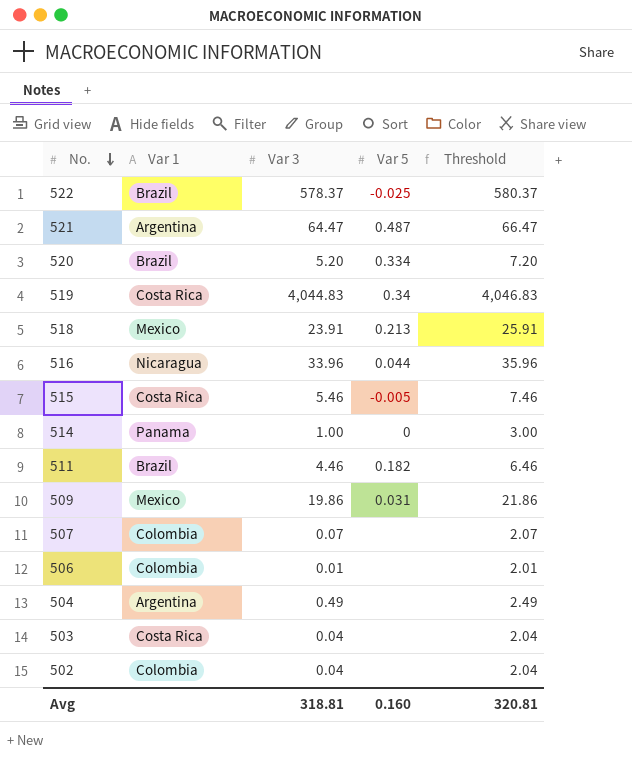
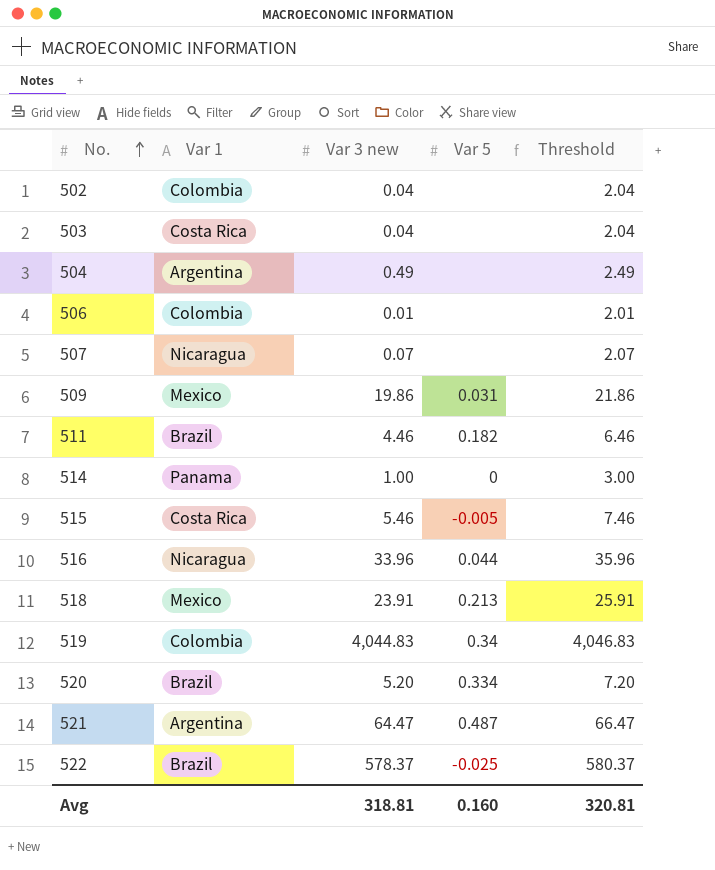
row order: No. descending -> No. ascending
column name: Var 3 -> Var 3 new
507 | Var 1: Colombia -> Nicaragua
519 | Var 1: Costa Rica -> Colombia

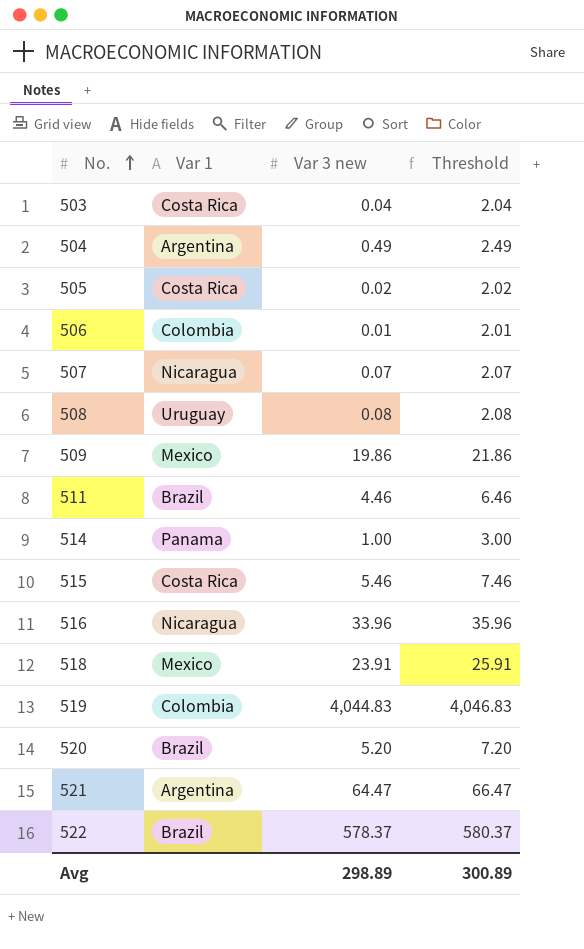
column Var 5 | position: 4 -> none
row 502: Colombia | 0.04 | none | 2.04 -> none
row 505: none -> Costa Rica | 0.02 | 2.02
row 508: none -> Uruguay | 0.08 | 2.08
Avg | Var 3 new: 318.81 -> 298.89
Avg | Threshold: 320.81 -> 300.89

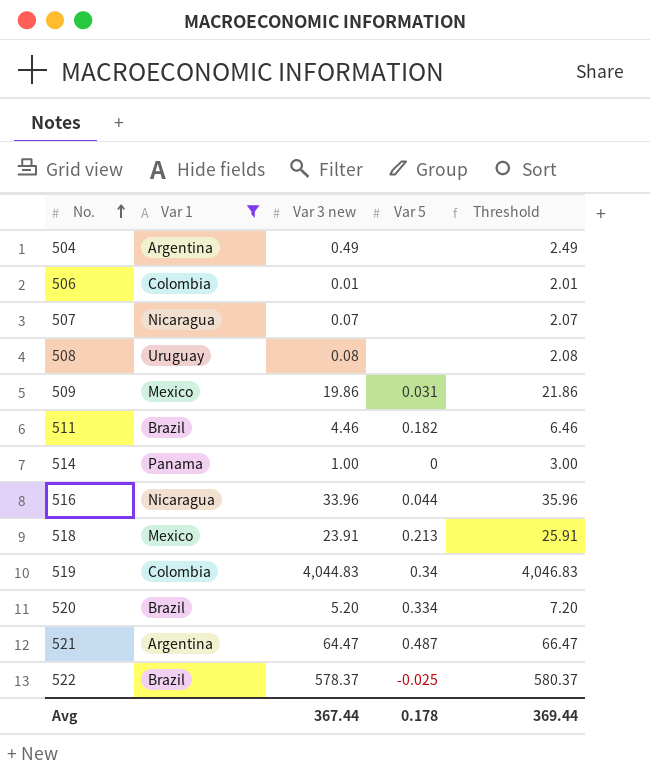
filter: none -> Var 1 != Costa Rica
column Var 5 | position: none -> 4
Avg | Var 3 new: 298.89 -> 367.44
Avg | Threshold: 300.89 -> 369.44

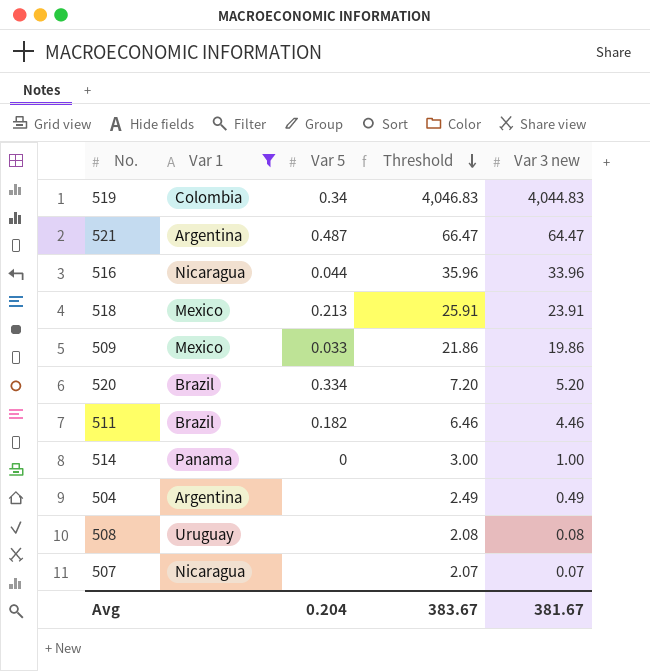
row order: No. ascending -> Threshold descending
column Var 3 new | position: 3 -> 5
row 506: Colombia | 0.01 | none | 2.01 -> none
row 522: Brazil | 578.37 | -0.025 | 580.37 -> none
509 | Var 5: 0.031 -> 0.033
Avg | Var 5: 0.178 -> 0.204
Avg | Threshold: 369.44 -> 383.67
Avg | Var 3 new: 367.44 -> 381.67

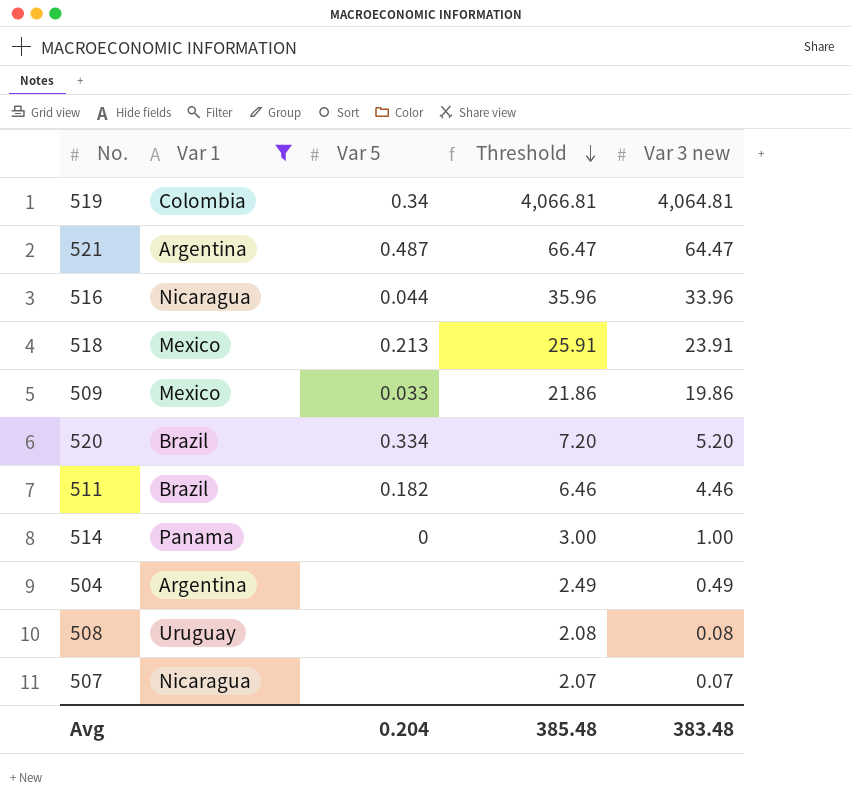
519 | Threshold: 4,046.83 -> 4,066.81
519 | Var 3 new: 4,044.83 -> 4,064.81
Avg | Threshold: 383.67 -> 385.48
Avg | Var 3 new: 381.67 -> 383.48

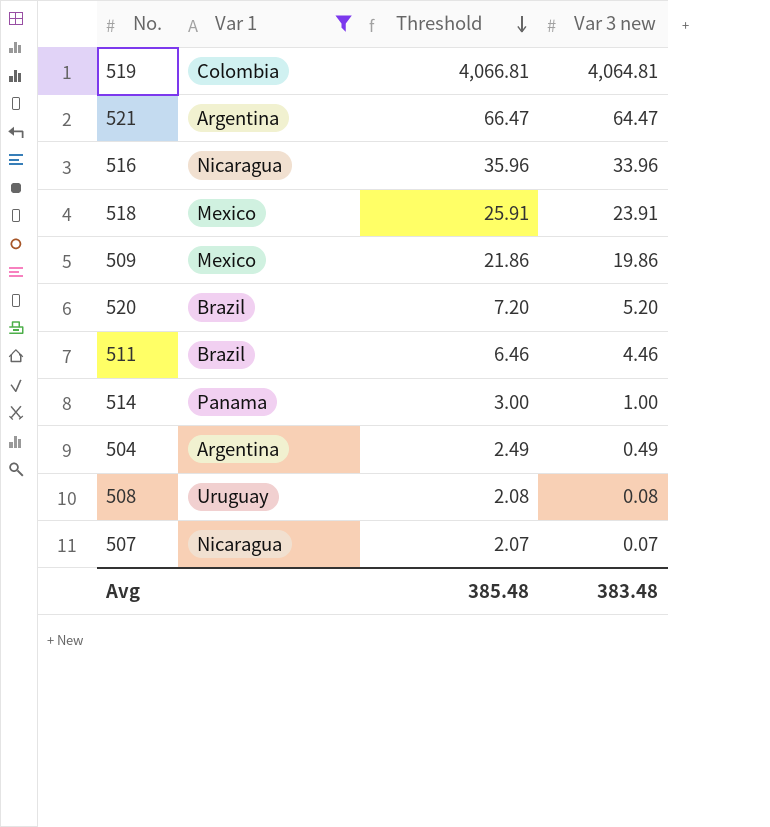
column Var 5 | position: 3 -> none

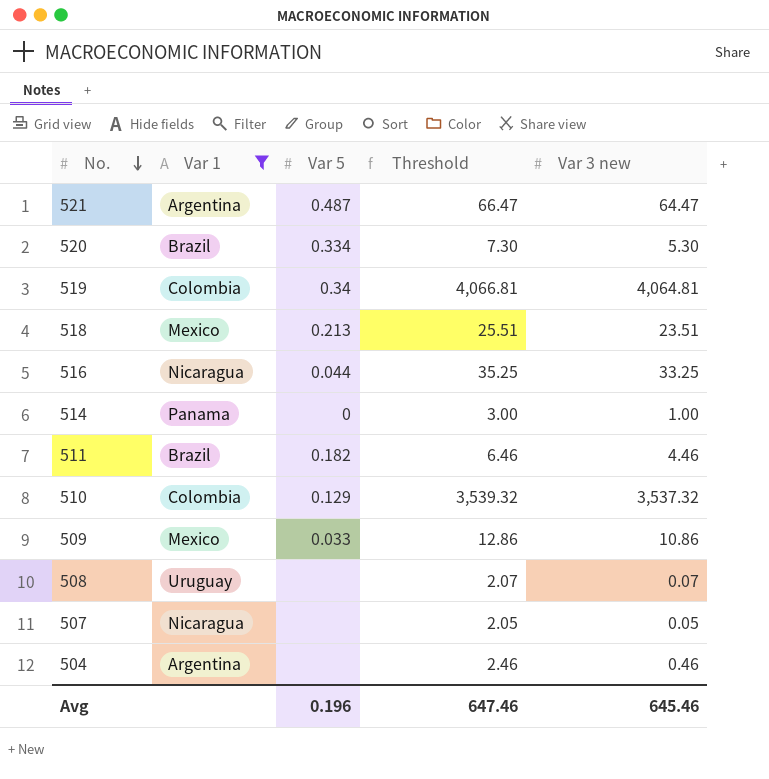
row order: Threshold descending -> No. descending
column Var 5 | position: none -> 3
520 | Threshold: 7.20 -> 7.30
520 | Var 3 new: 5.20 -> 5.30
518 | Threshold: 25.91 -> 25.51
518 | Var 3 new: 23.91 -> 23.51
516 | Threshold: 35.96 -> 35.25
516 | Var 3 new: 33.96 -> 33.25
row 510: none -> Colombia | 0.129 | 3,539.32 | 3,537.32
509 | Threshold: 21.86 -> 12.86
509 | Var 3 new: 19.86 -> 10.86
508 | Threshold: 2.08 -> 2.07
508 | Var 3 new: 0.08 -> 0.07
507 | Threshold: 2.07 -> 2.05
507 | Var 3 new: 0.07 -> 0.05
504 | Threshold: 2.49 -> 2.46
504 | Var 3 new: 0.49 -> 0.46
Avg | Threshold: 385.48 -> 647.46
Avg | Var 3 new: 383.48 -> 645.46

